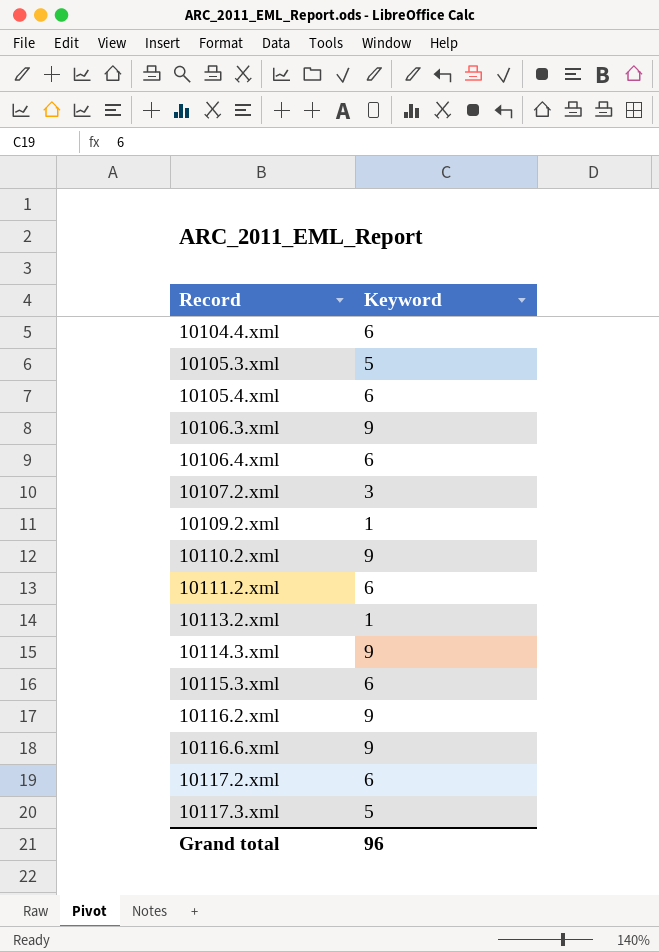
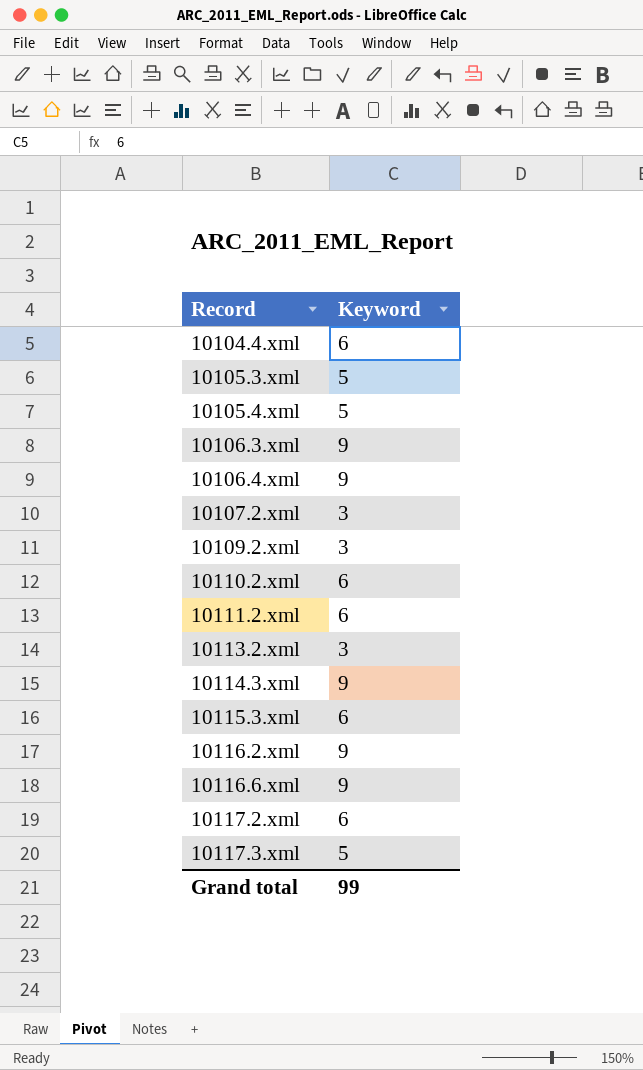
10105.4.xml | Keyword: 6 -> 5
10106.4.xml | Keyword: 6 -> 9
10109.2.xml | Keyword: 1 -> 3
10110.2.xml | Keyword: 9 -> 6
10113.2.xml | Keyword: 1 -> 3
Grand total | Keyword: 96 -> 99

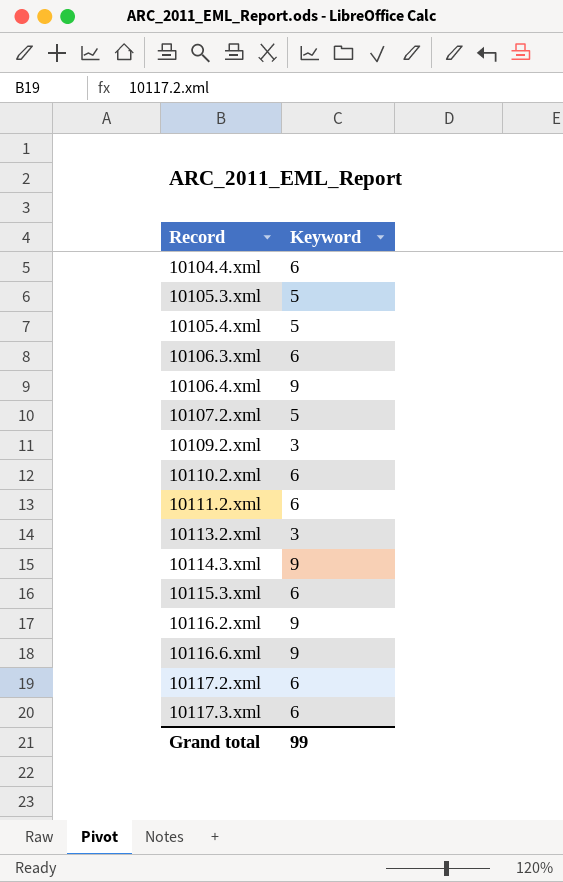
10106.3.xml | Keyword: 9 -> 6
10107.2.xml | Keyword: 3 -> 5
10117.3.xml | Keyword: 5 -> 6

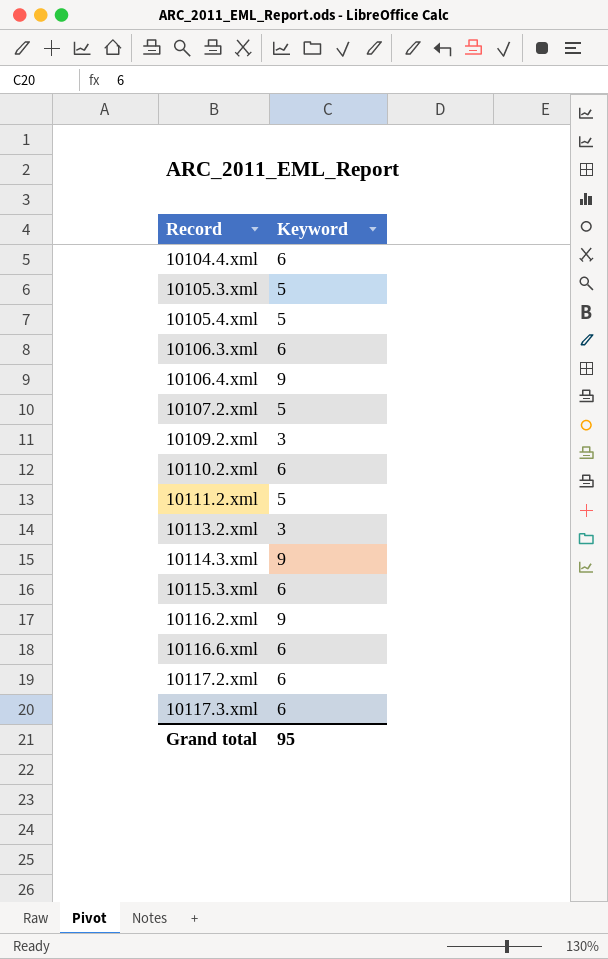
10111.2.xml | Keyword: 6 -> 5
10116.6.xml | Keyword: 9 -> 6
Grand total | Keyword: 99 -> 95

